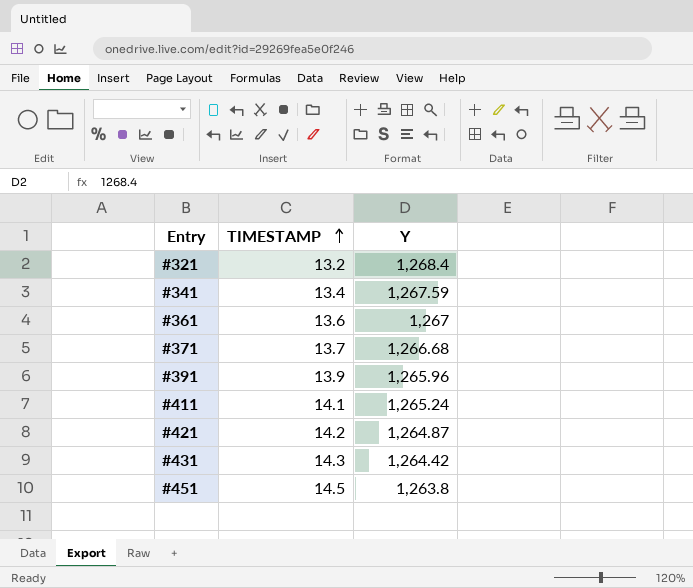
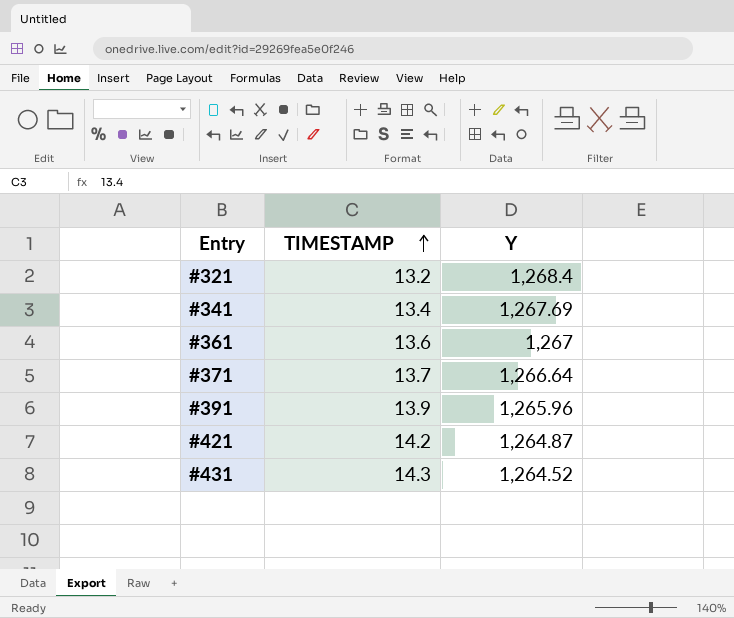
row #411: 14.1 | 1,265.24 -> none
row #451: 14.5 | 1,263.8 -> none
#341 | Y: 1,267.59 -> 1,267.69
#371 | Y: 1,266.68 -> 1,266.64
#431 | Y: 1,264.42 -> 1,264.52

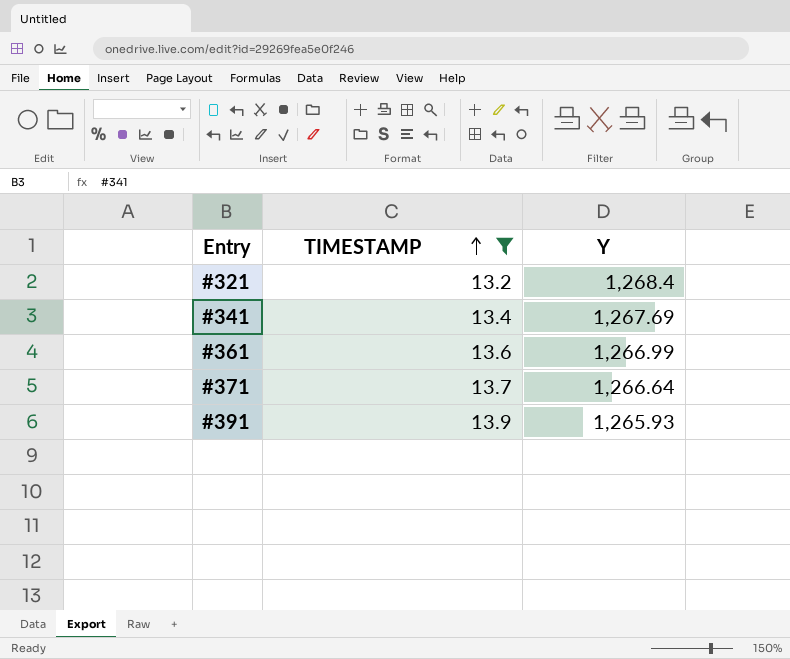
filter: none -> TIMESTAMP <= 13.9
#361 | Y: 1,267 -> 1,266.99
#391 | Y: 1,265.96 -> 1,265.93

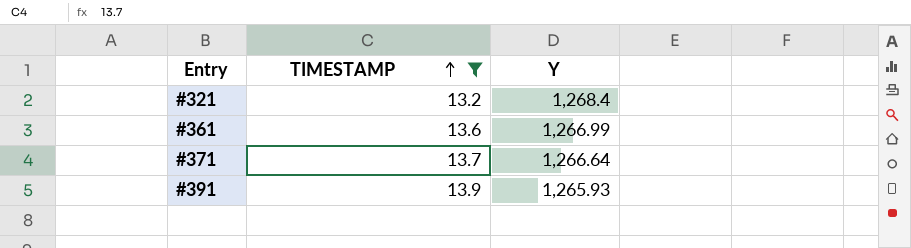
row #341: 13.4 | 1,267.69 -> none

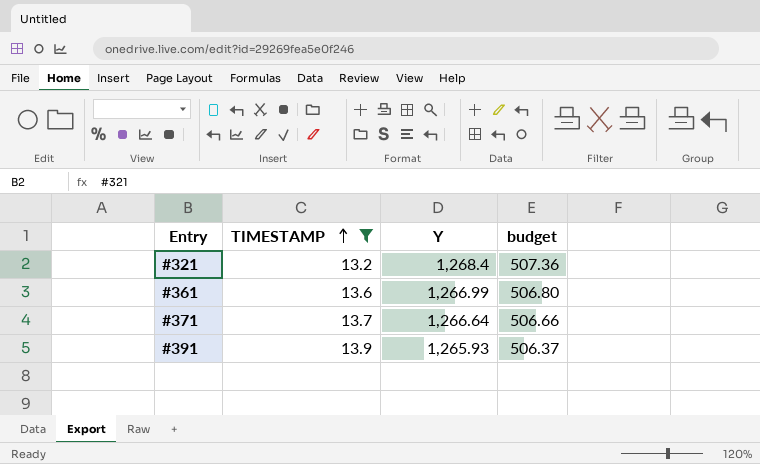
column budget | formula: none -> [Y] * 0.4

